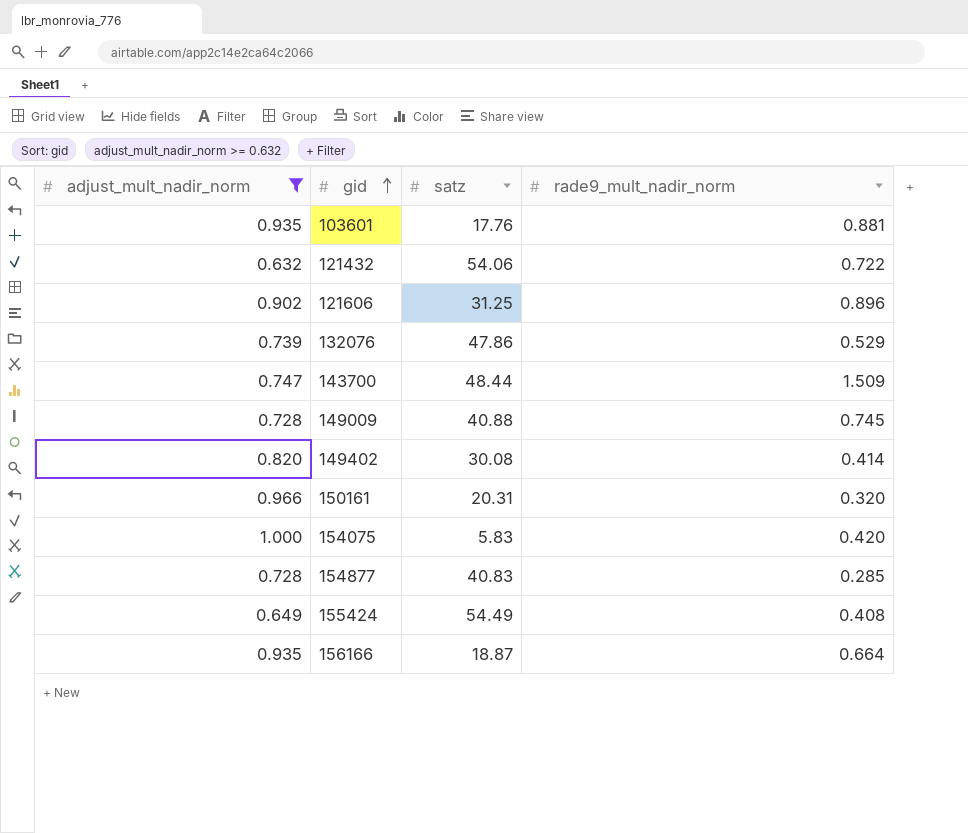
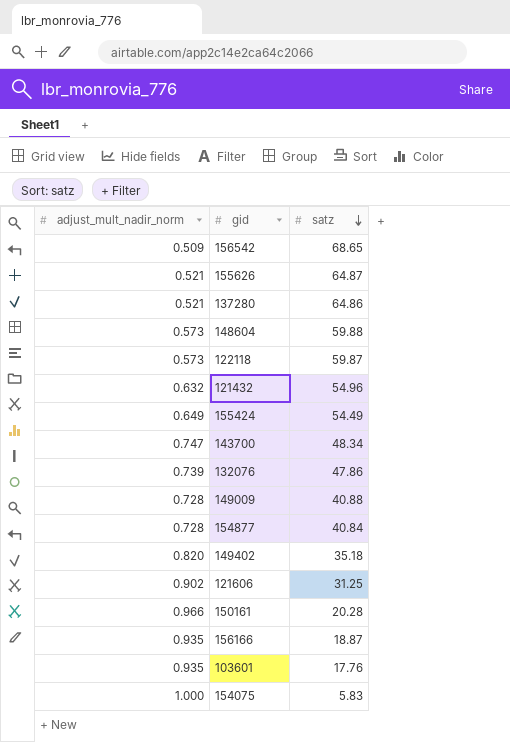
filter: adjust_mult_nadir_norm >= 0.632 -> none
row order: gid ascending -> satz descending
column rade9_mult_nadir_norm | position: 4 -> none
121432 | satz: 54.06 -> 54.96
143700 | satz: 48.44 -> 48.34
154877 | satz: 40.83 -> 40.84
149402 | satz: 30.08 -> 35.18
150161 | satz: 20.31 -> 20.28

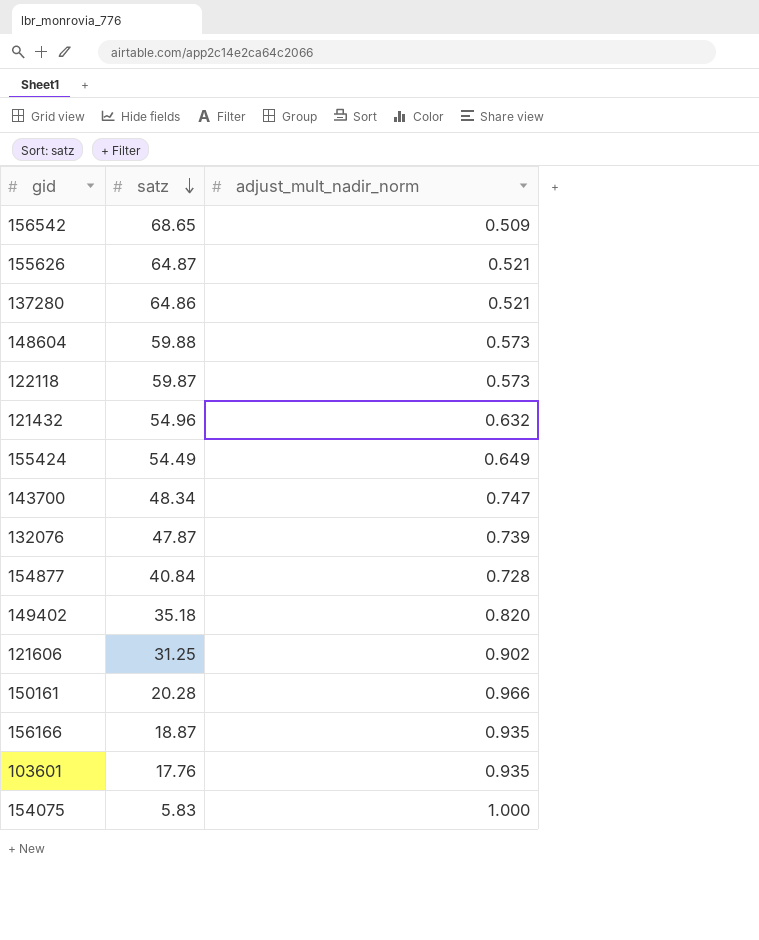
column adjust_mult_nadir_norm | position: 1 -> 3
row 149009: 0.728 | 40.88 -> none
132076 | satz: 47.86 -> 47.87

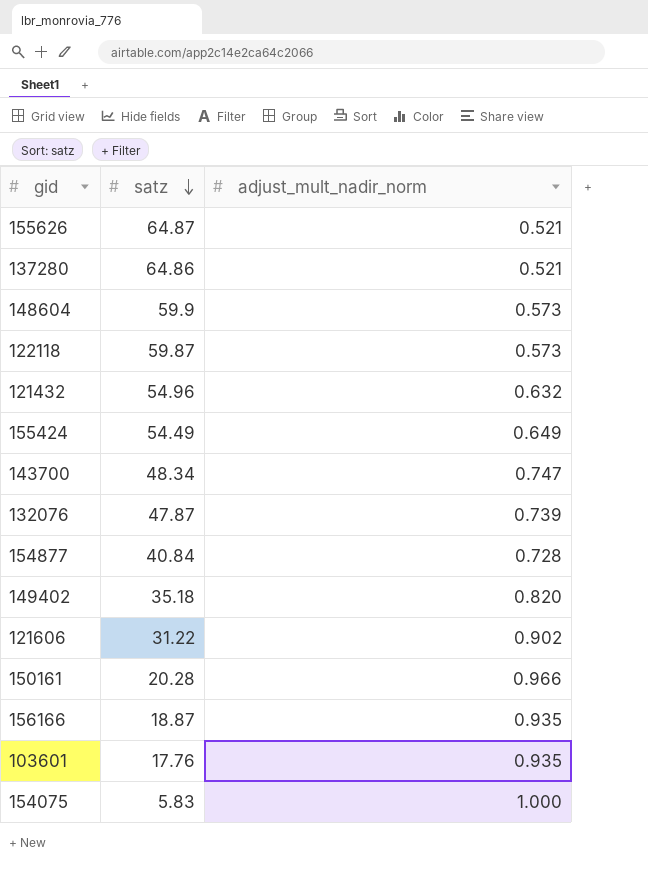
row 156542: 68.65 | 0.509 -> none
148604 | satz: 59.88 -> 59.9
121606 | satz: 31.25 -> 31.22

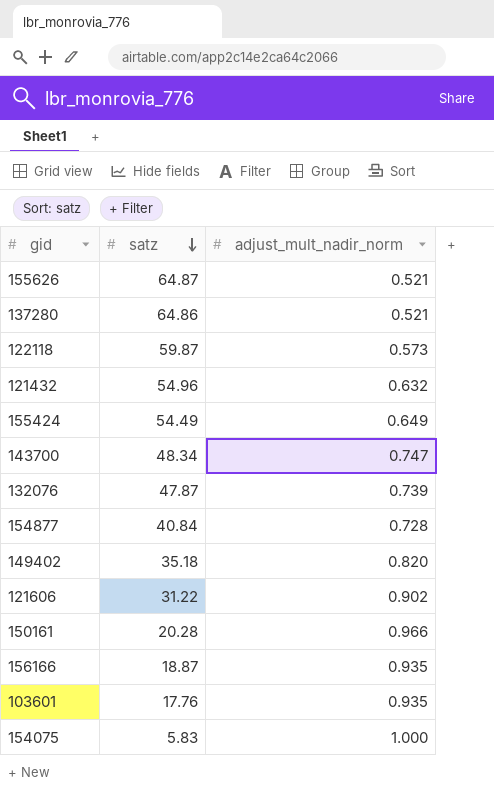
row 148604: 59.9 | 0.573 -> none

